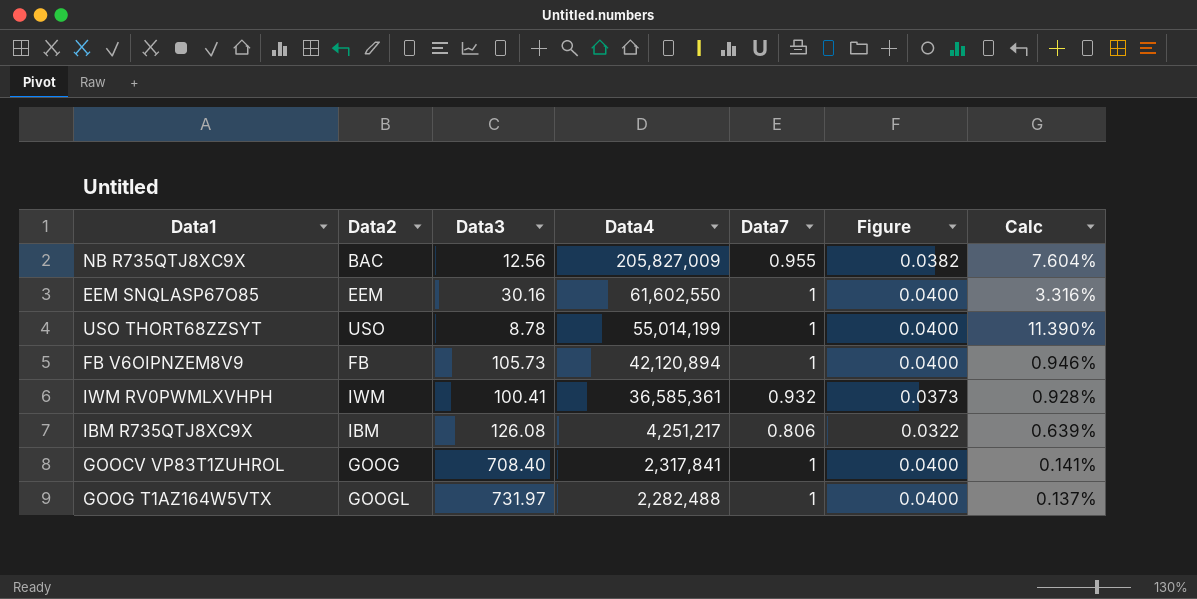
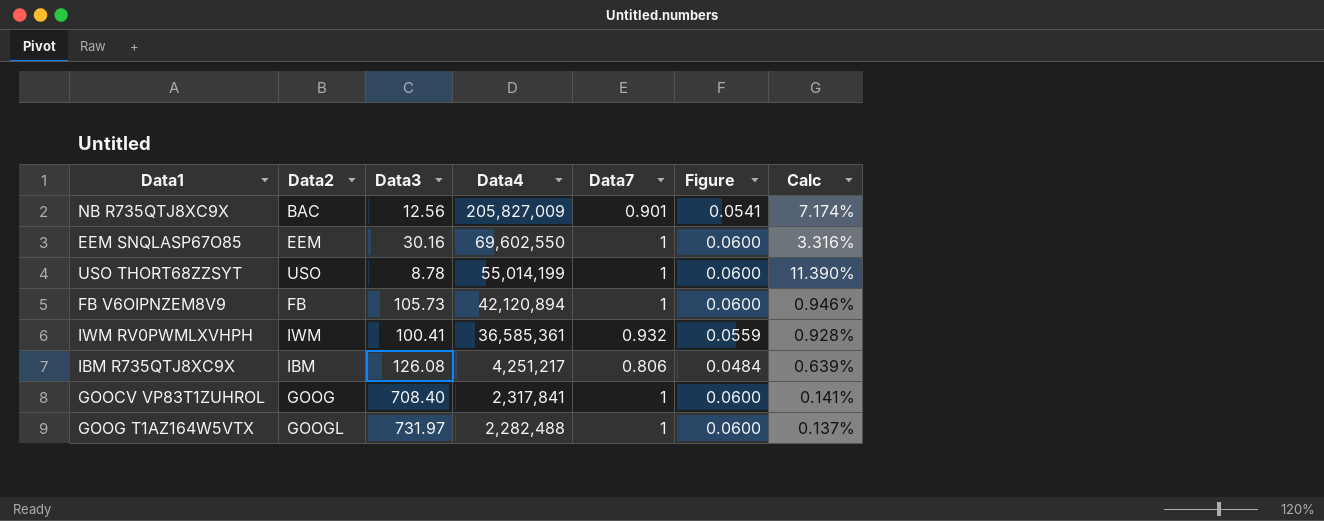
column Figure | formula: [Data7] * 0.04 -> [Data7] * 0.06
NB R735QTJ8XC9X | Data7: 0.955 -> 0.901
NB R735QTJ8XC9X | Calc: 7.604% -> 7.174%
EEM SNQLASP67O85 | Data4: 61,602,550 -> 69,602,550

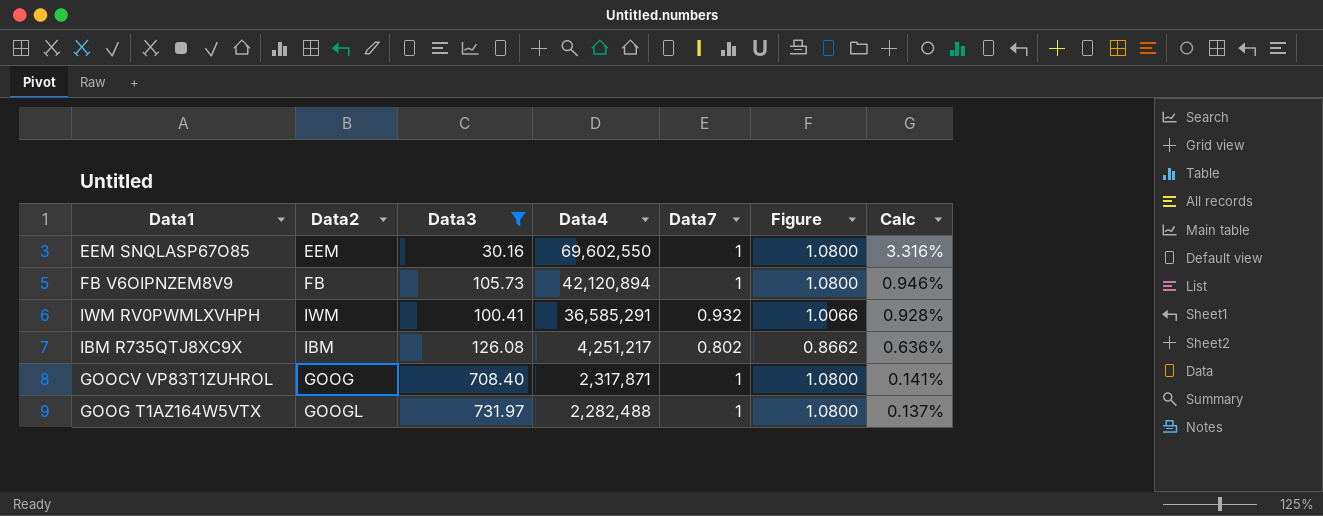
filter: none -> Data3 >= 30.16
column Figure | formula: [Data7] * 0.06 -> [Data7] * 1.08
IWM RV0PWMLXVHPH | Data4: 36,585,361 -> 36,585,291
IBM R735QTJ8XC9X | Data7: 0.806 -> 0.802
IBM R735QTJ8XC9X | Calc: 0.639% -> 0.636%
GOOCV VP83T1ZUHROL | Data4: 2,317,841 -> 2,317,871

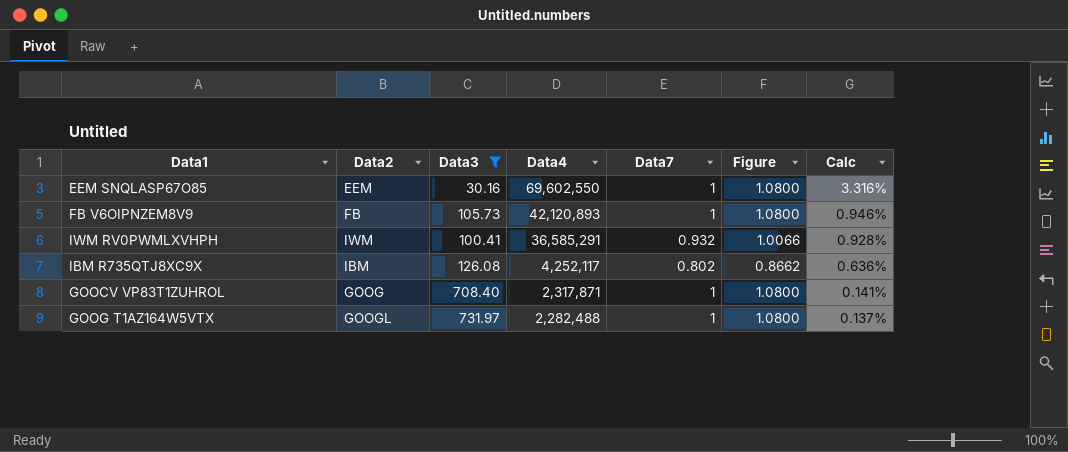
FB V6OIPNZEM8V9 | Data4: 42,120,894 -> 42,120,893
IBM R735QTJ8XC9X | Data4: 4,251,217 -> 4,252,117

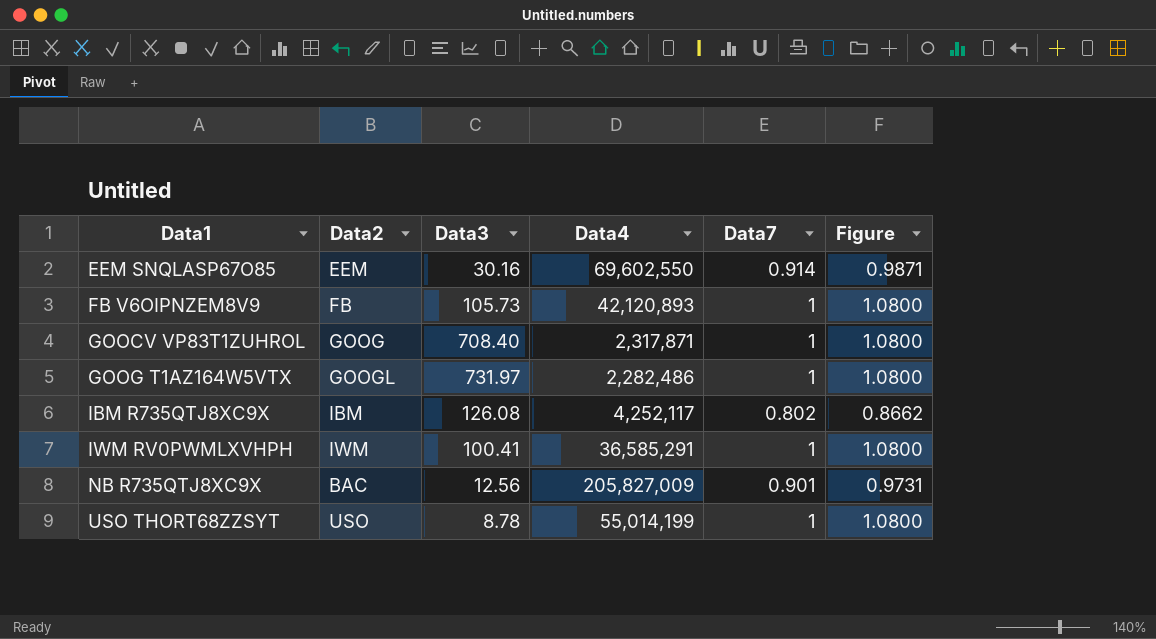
filter: Data3 >= 30.16 -> none
row order: Data4 descending -> Data1 ascending
column Calc | formula: [Data7] / [Data3] -> none
EEM SNQLASP67O85 | Data7: 1 -> 0.914
EEM SNQLASP67O85 | Figure: 1.0800 -> 0.9871
GOOG T1AZ164W5VTX | Data4: 2,282,488 -> 2,282,486
IWM RV0PWMLXVHPH | Data7: 0.932 -> 1
IWM RV0PWMLXVHPH | Figure: 1.0066 -> 1.0800

